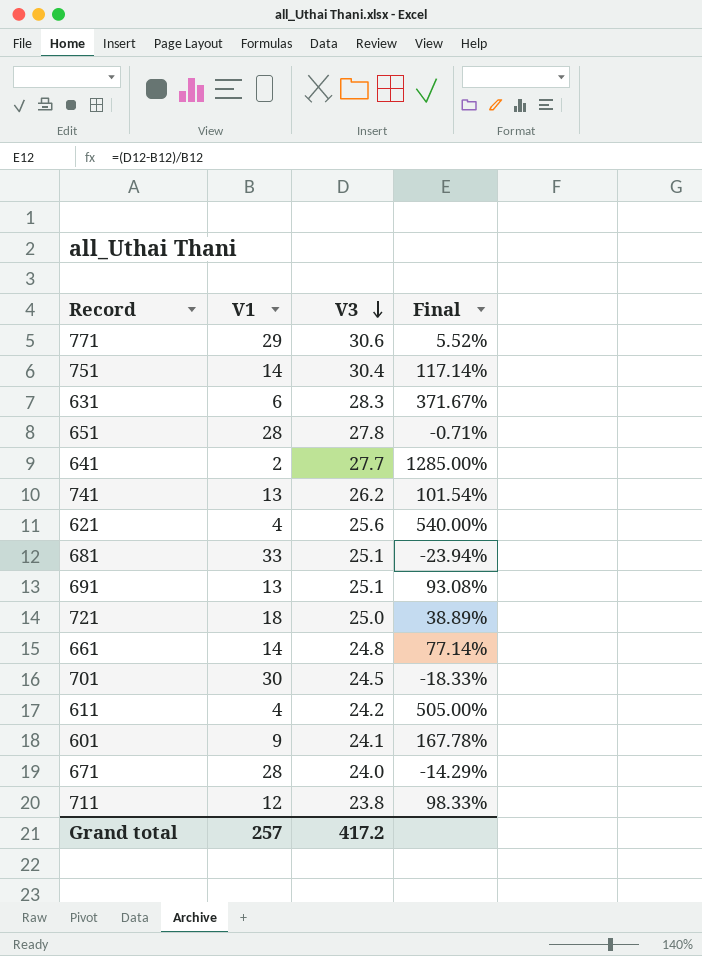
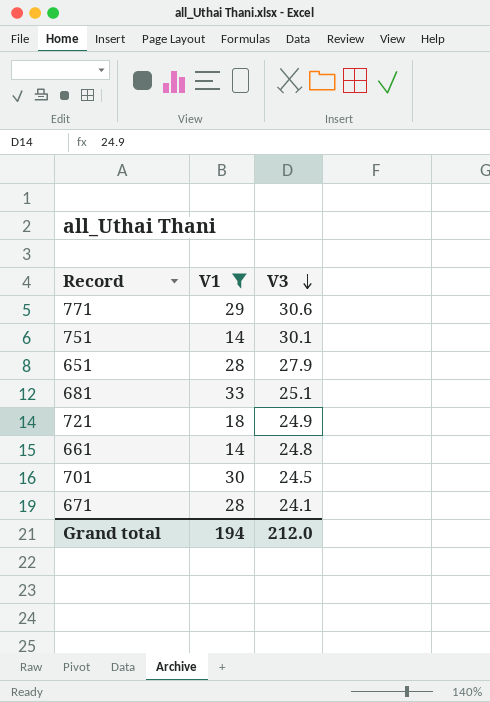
filter: none -> V1 >= 14
column Final | formula: ([V3] - [V1]) / [V1] -> none
751 | V3: 30.4 -> 30.1
651 | V3: 27.8 -> 27.9
721 | V3: 25.0 -> 24.9
671 | V3: 24.0 -> 24.1
Grand total | V1: 257 -> 194
Grand total | V3: 417.2 -> 212.0

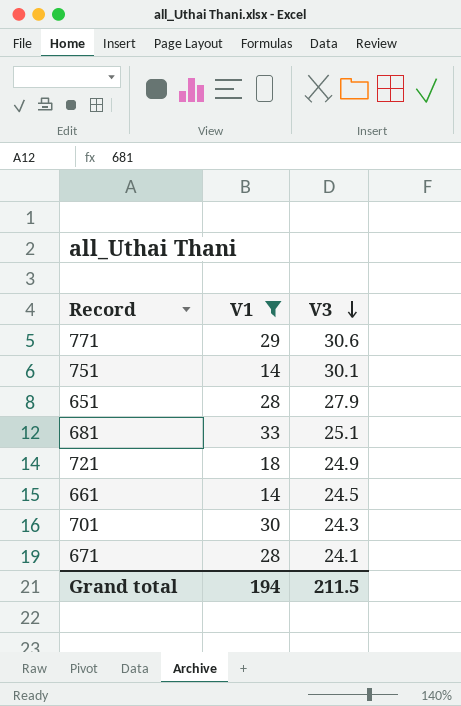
661 | V3: 24.8 -> 24.5
701 | V3: 24.5 -> 24.3
Grand total | V3: 212.0 -> 211.5

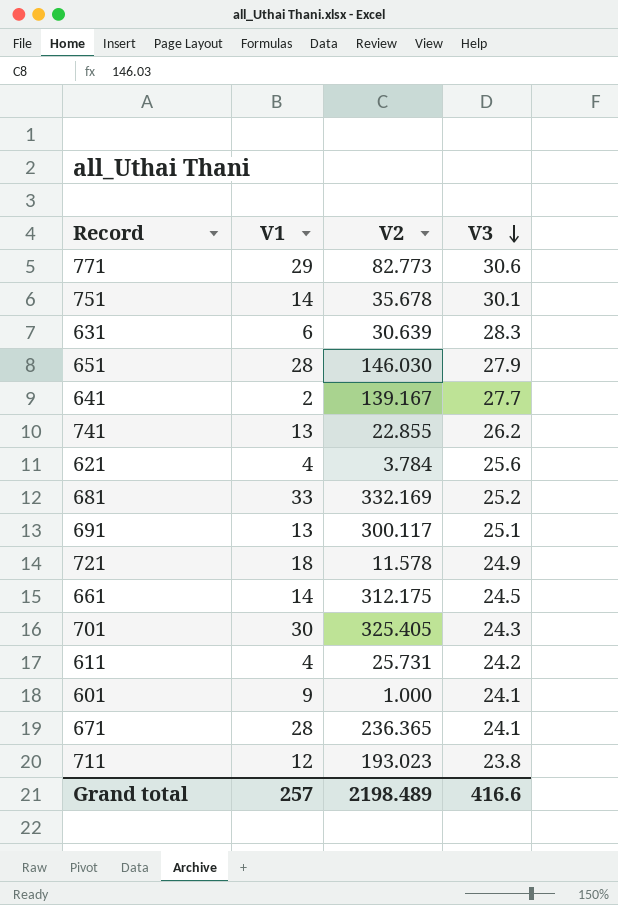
filter: V1 >= 14 -> none
column V2 | position: none -> 3
681 | V3: 25.1 -> 25.2
Grand total | V1: 194 -> 257
Grand total | V3: 211.5 -> 416.6

